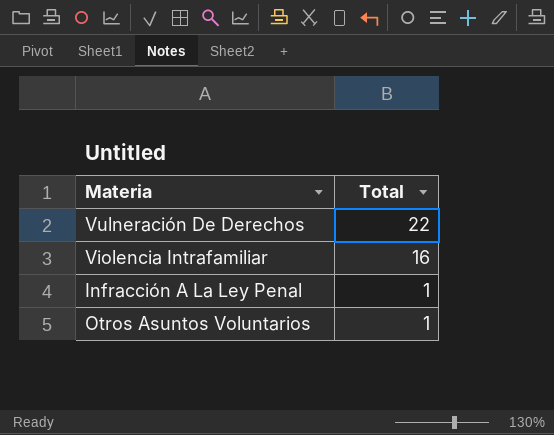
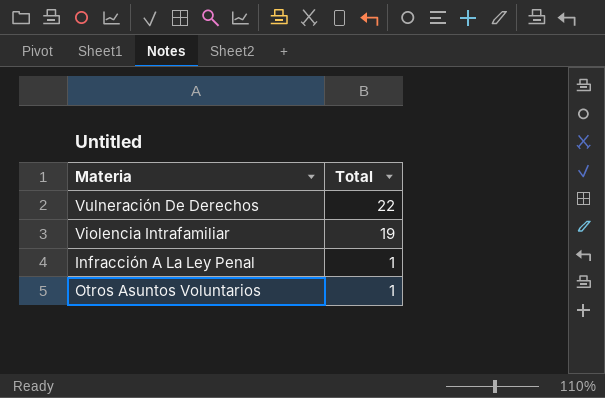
Violencia Intrafamiliar | Total: 16 -> 19

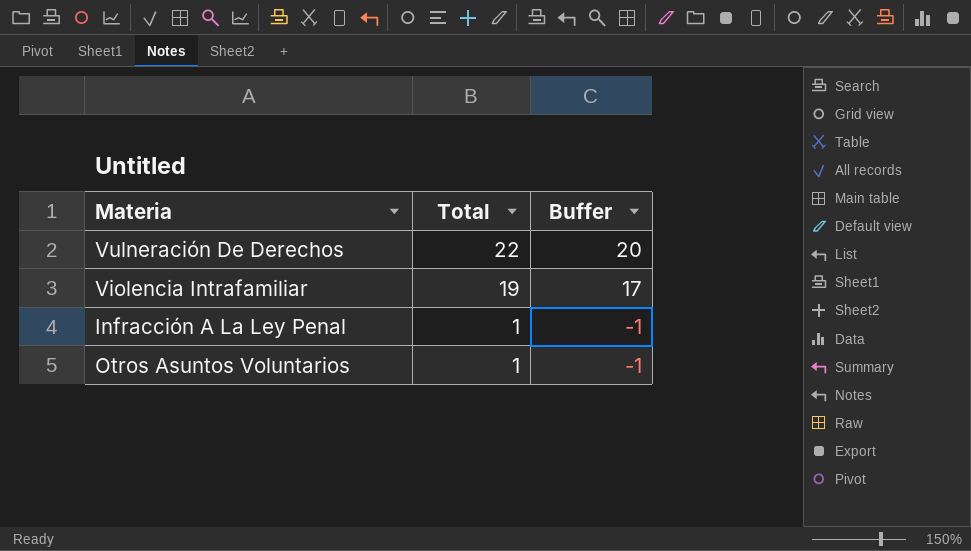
column Buffer | formula: none -> [Total] - 2

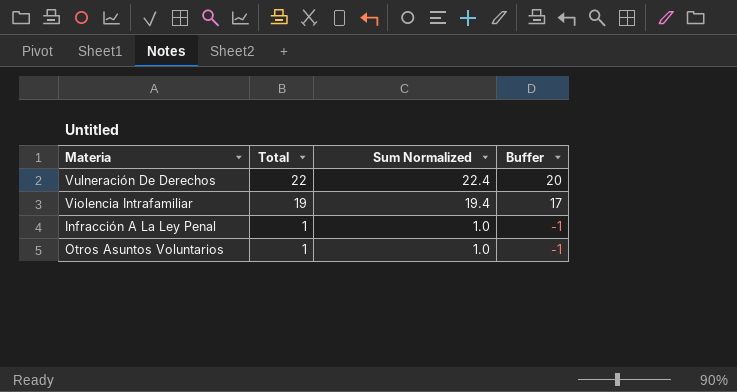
column Sum Normalized | formula: none -> [Total] * 1.02

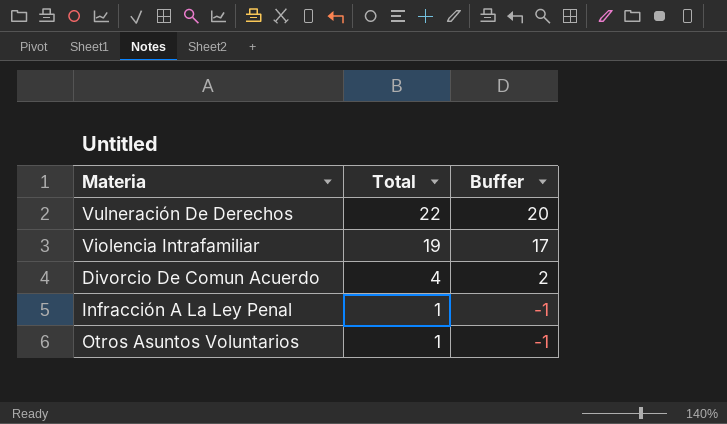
column Sum Normalized | formula: [Total] * 1.02 -> none
row Divorcio De Comun Acuerdo: none -> 4 | 2

